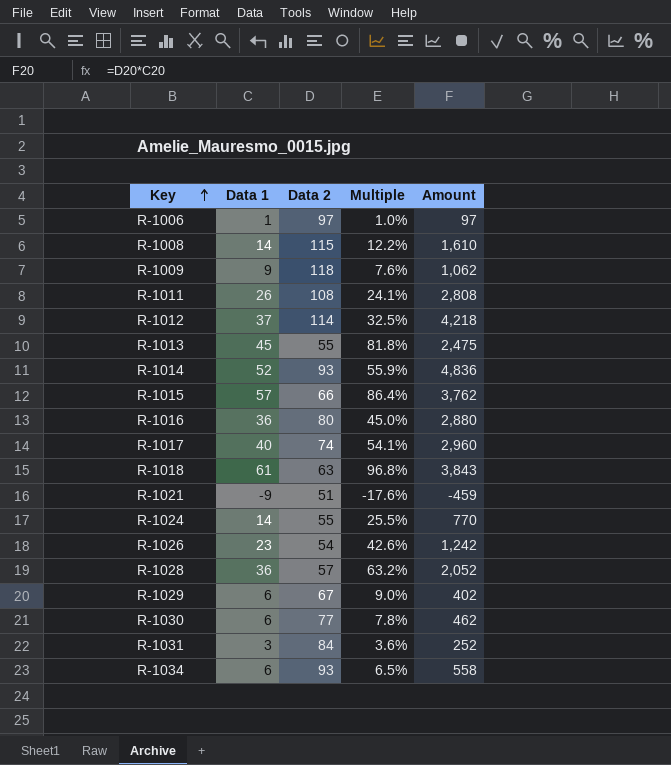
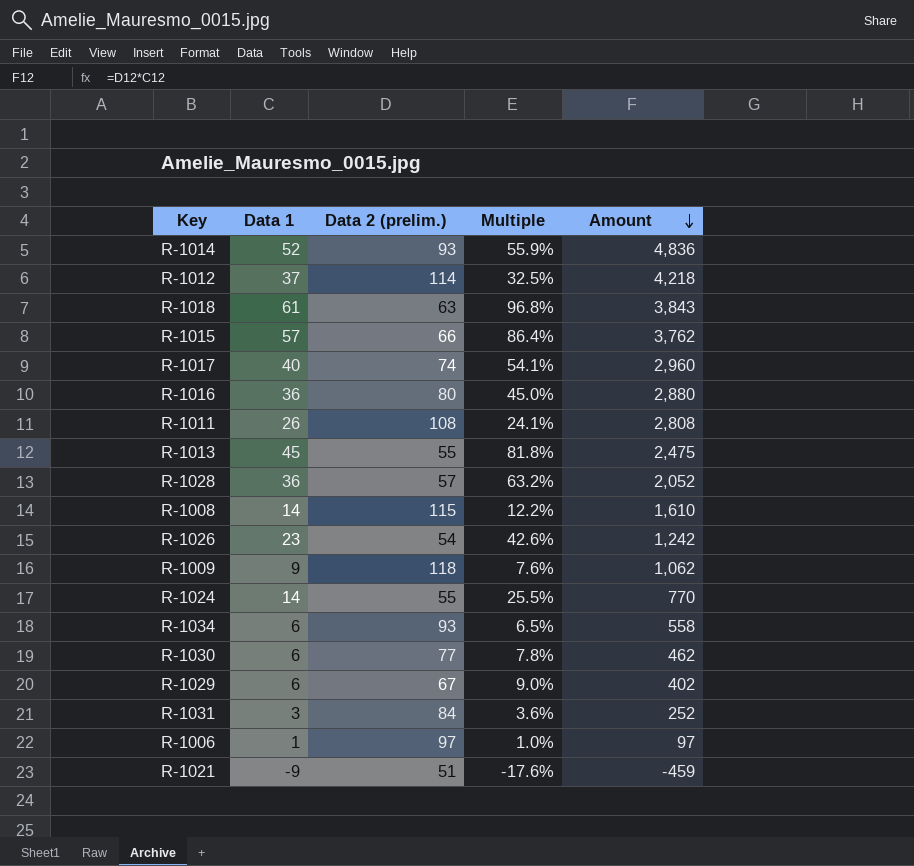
row order: Key ascending -> Amount descending
column name: Data 2 -> Data 2 (prelim.)

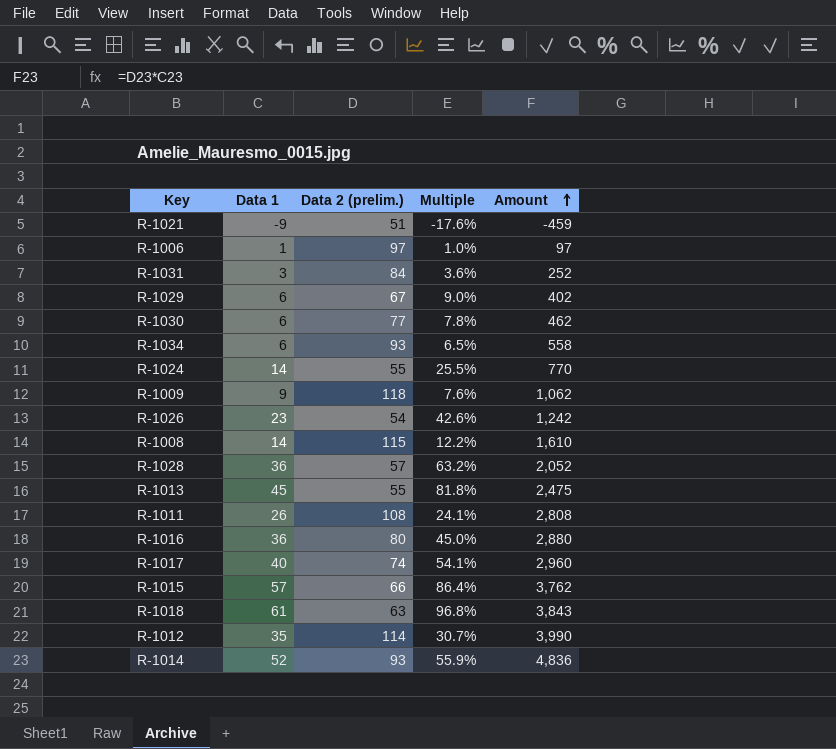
row order: Amount descending -> Amount ascending
R-1012 | Data 1: 37 -> 35
R-1012 | Multiple: 32.5% -> 30.7%
R-1012 | Amount: 4,218 -> 3,990

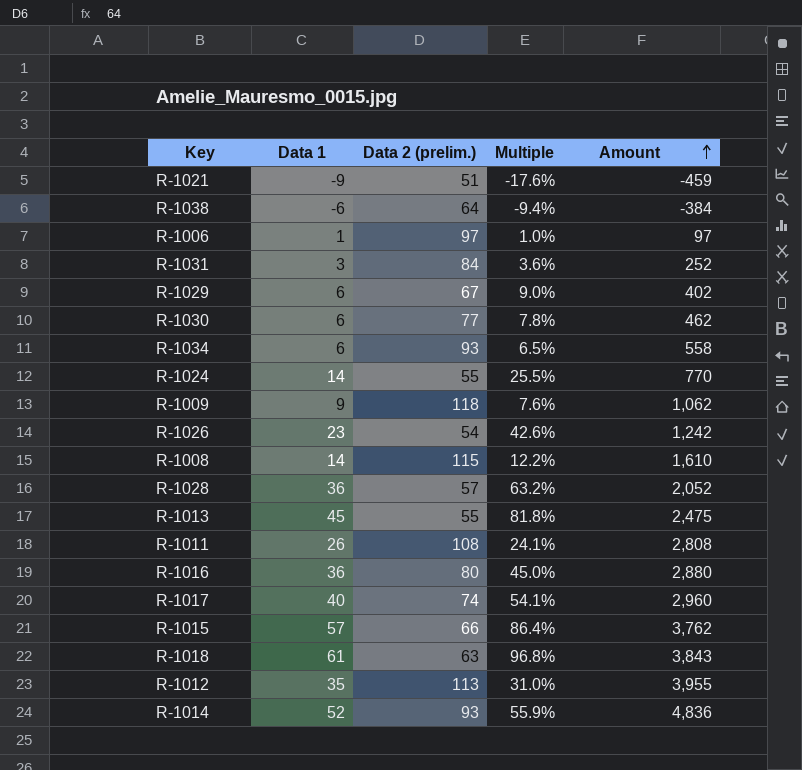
row R-1038: none -> -6 | 64 | -9.4% | -384
R-1012 | Data 2 (prelim.): 114 -> 113
R-1012 | Multiple: 30.7% -> 31.0%
R-1012 | Amount: 3,990 -> 3,955

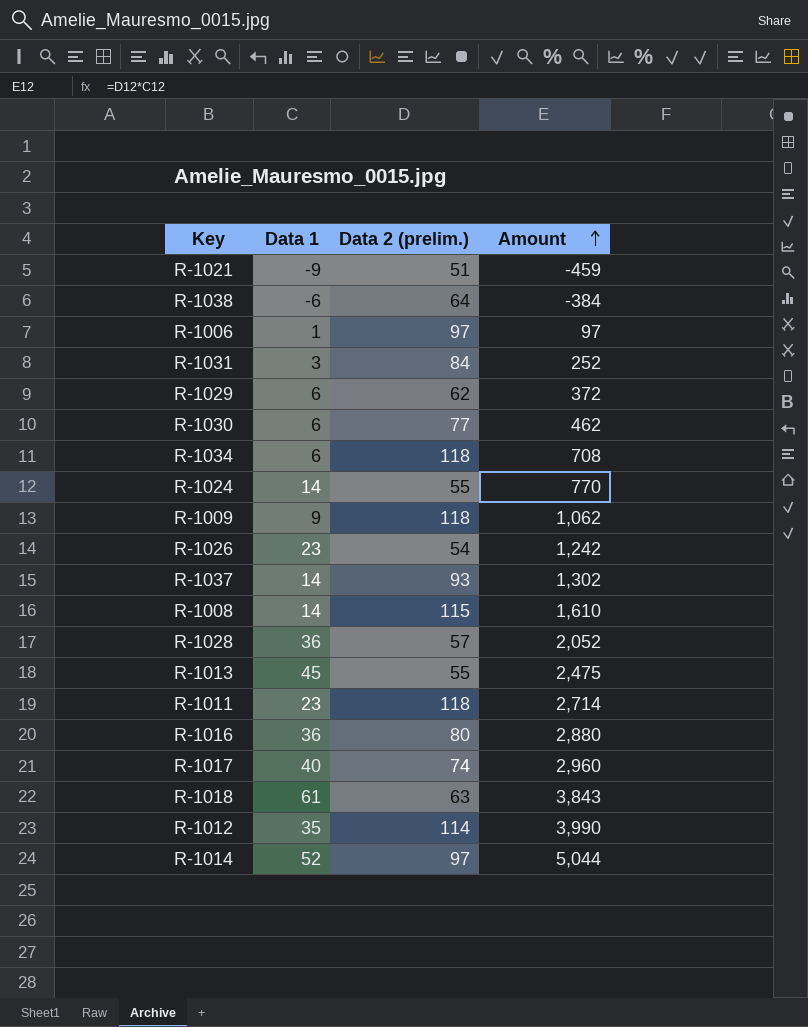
column Multiple | formula: [Data 1] / [Data 2 (prelim.)] -> none
row R-1015: 57 | 66 | 86.4% | 3,762 -> none
R-1029 | Data 2 (prelim.): 67 -> 62
R-1029 | Amount: 402 -> 372
R-1034 | Data 2 (prelim.): 93 -> 118
R-1034 | Amount: 558 -> 708
row R-1037: none -> 14 | 93 | 1,302
R-1011 | Data 1: 26 -> 23
R-1011 | Data 2 (prelim.): 108 -> 118
R-1011 | Amount: 2,808 -> 2,714
R-1012 | Data 2 (prelim.): 113 -> 114
R-1012 | Amount: 3,955 -> 3,990
R-1014 | Data 2 (prelim.): 93 -> 97
R-1014 | Amount: 4,836 -> 5,044

